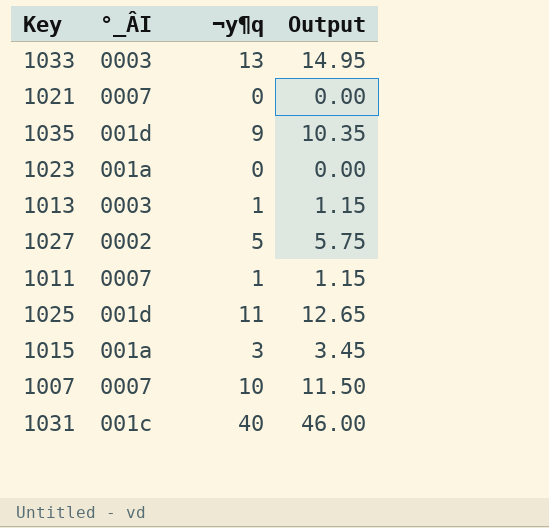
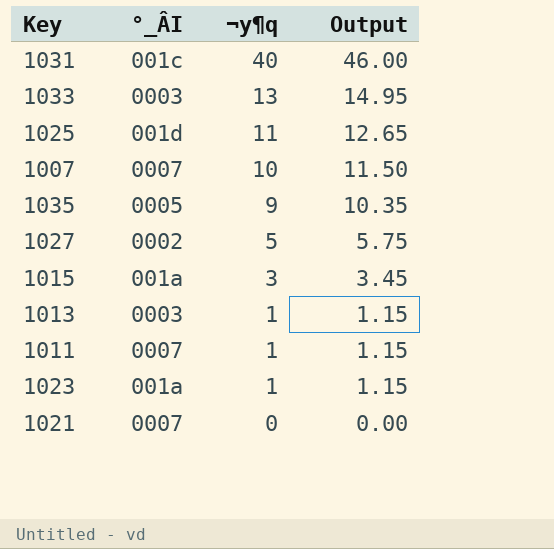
row order: none -> ¬y¶q descending
1035 | °_ÂI: 001d -> 0005
1023 | ¬y¶q: 0 -> 1
1023 | Output: 0.00 -> 1.15

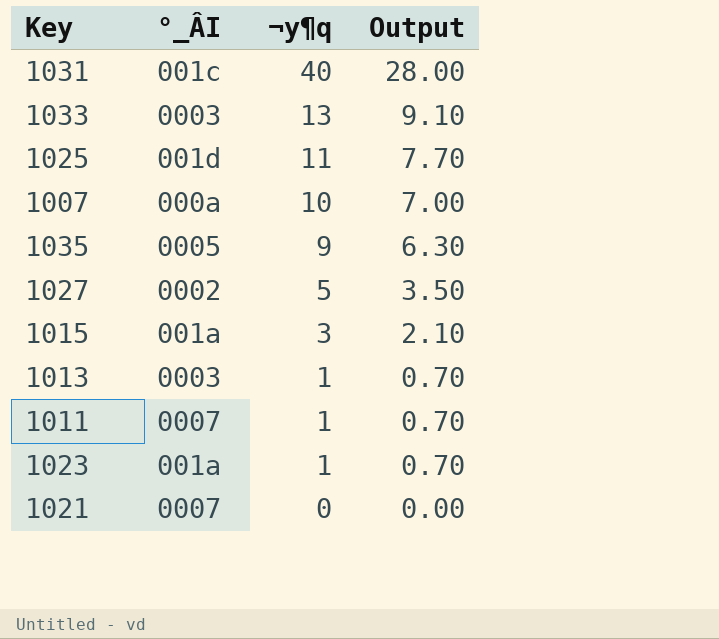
column Output | formula: [¬y¶q] * 1.15 -> [¬y¶q] * 0.7
1007 | °_ÂI: 0007 -> 000a

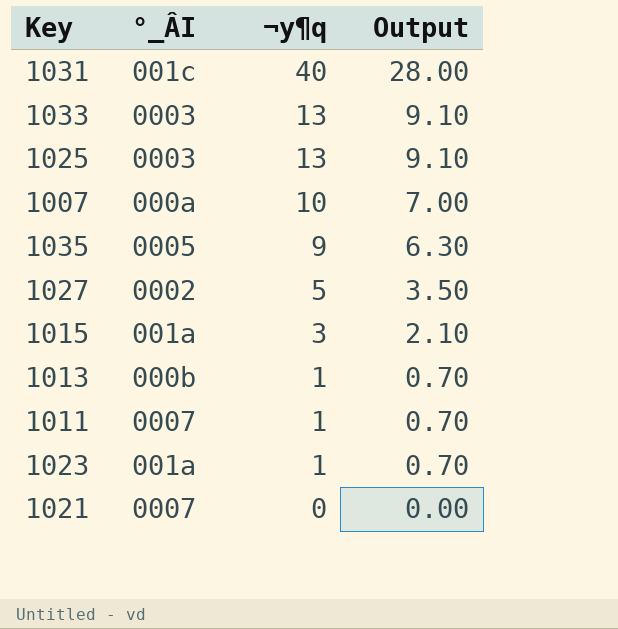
1025 | °_ÂI: 001d -> 0003
1025 | ¬y¶q: 11 -> 13
1025 | Output: 7.70 -> 9.10
1013 | °_ÂI: 0003 -> 000b

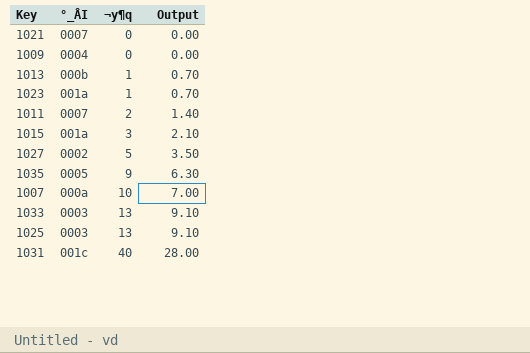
row order: ¬y¶q descending -> ¬y¶q ascending
row 1009: none -> 0004 | 0 | 0.00
1011 | ¬y¶q: 1 -> 2
1011 | Output: 0.70 -> 1.40

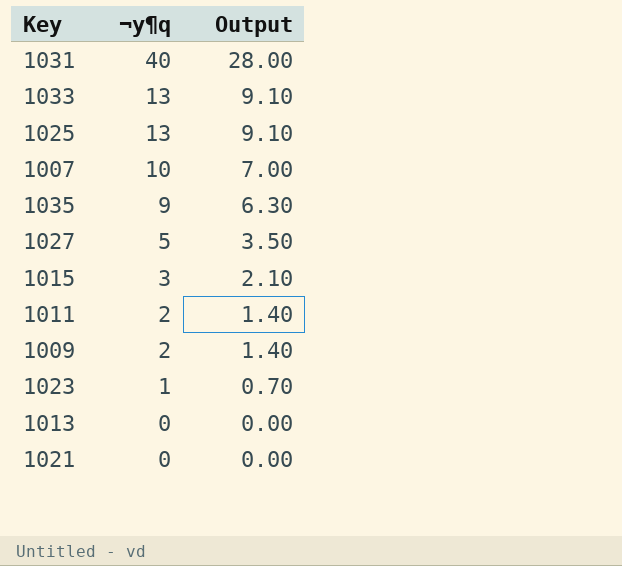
row order: ¬y¶q ascending -> ¬y¶q descending
column °_ÂI | position: 2 -> none
1009 | ¬y¶q: 0 -> 2
1009 | Output: 0.00 -> 1.40
1013 | ¬y¶q: 1 -> 0
1013 | Output: 0.70 -> 0.00

